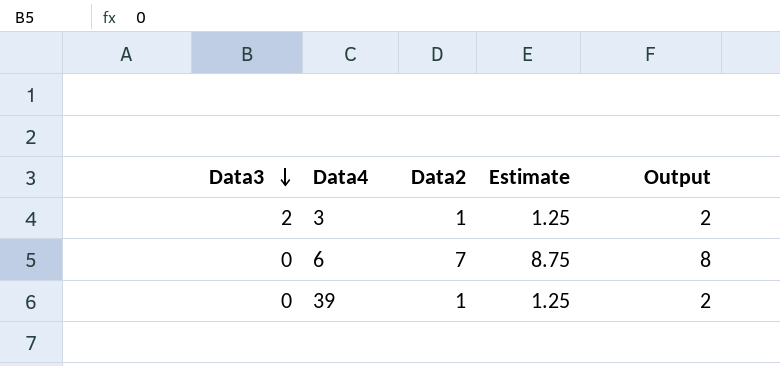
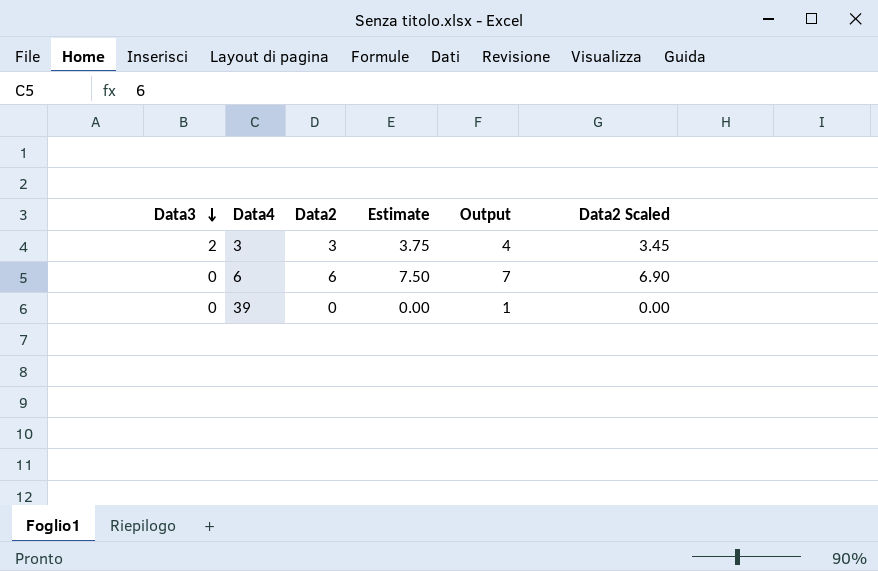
column Data2 Scaled | formula: none -> [Data2] * 1.15
3 | Data2: 1 -> 3
3 | Estimate: 1.25 -> 3.75
3 | Output: 2 -> 4
6 | Data2: 7 -> 6
6 | Estimate: 8.75 -> 7.50
6 | Output: 8 -> 7
39 | Data2: 1 -> 0
39 | Estimate: 1.25 -> 0.00
39 | Output: 2 -> 1

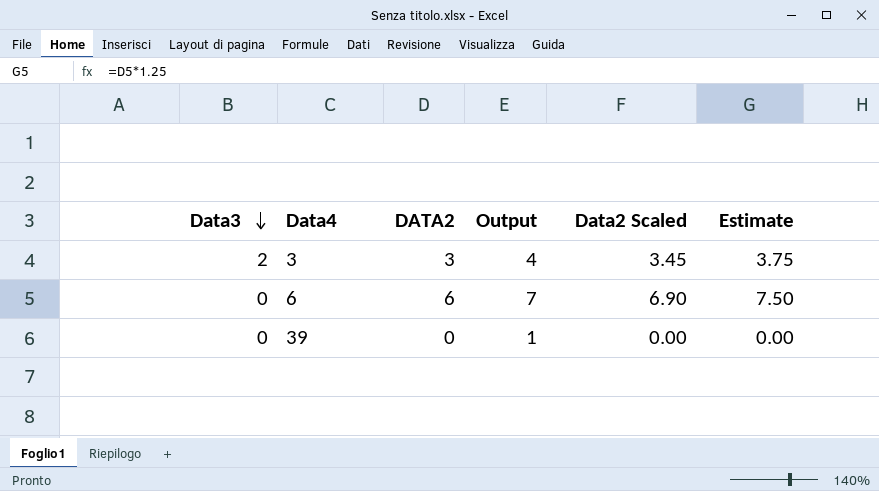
column name: Data2 -> DATA2
column Estimate | position: 4 -> 6

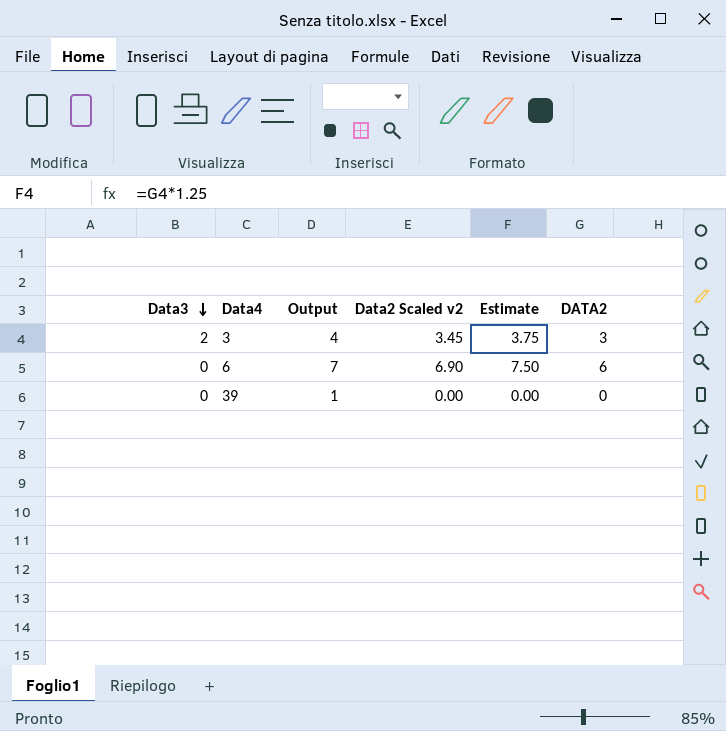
column name: Data2 Scaled -> Data2 Scaled v2
column DATA2 | position: 3 -> 6

